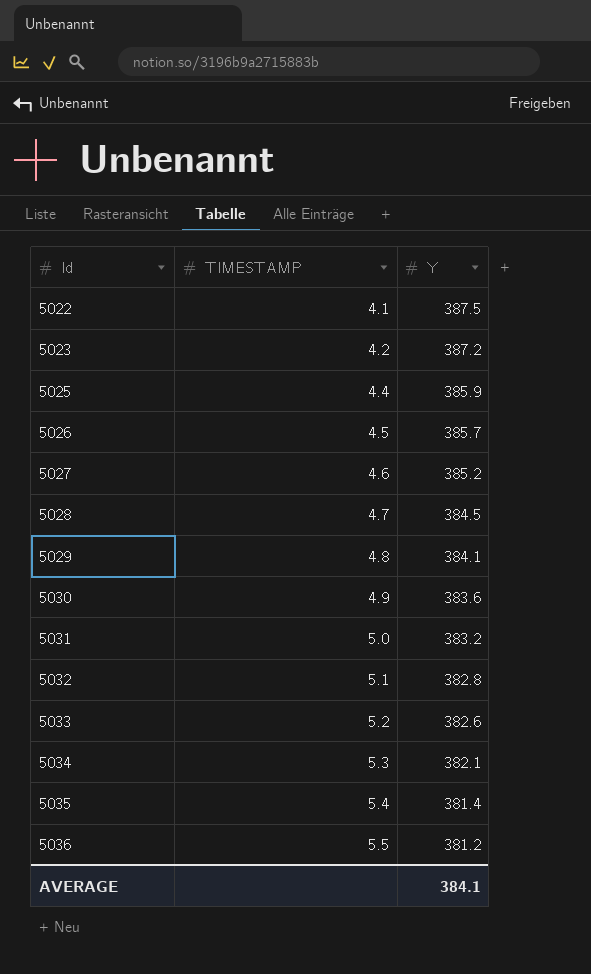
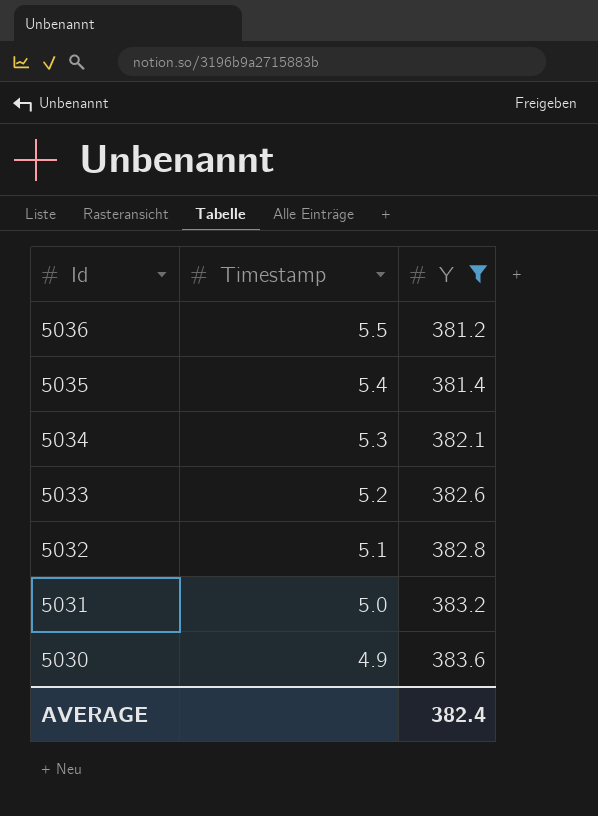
filter: none -> Y <= 383.6
row order: Id ascending -> Id descending
column name: TIMESTAMP -> Timestamp
AVERAGE | Y: 384.1 -> 382.4

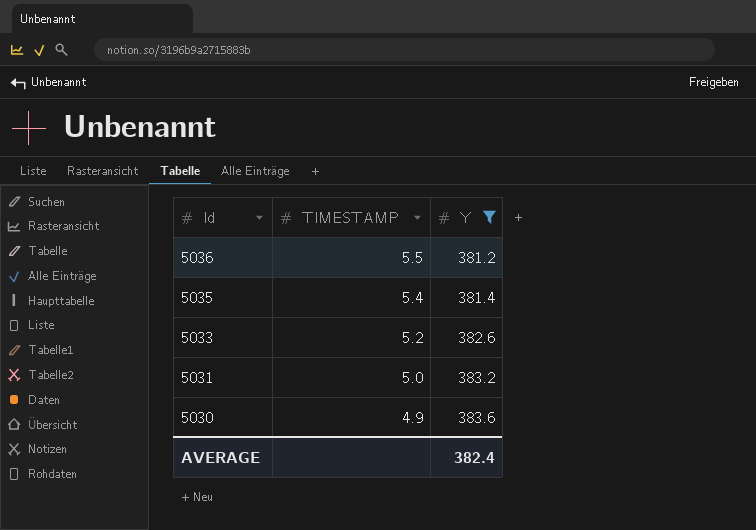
column name: Timestamp -> TIMESTAMP
row 5034: 5.3 | 382.1 -> none
row 5032: 5.1 | 382.8 -> none

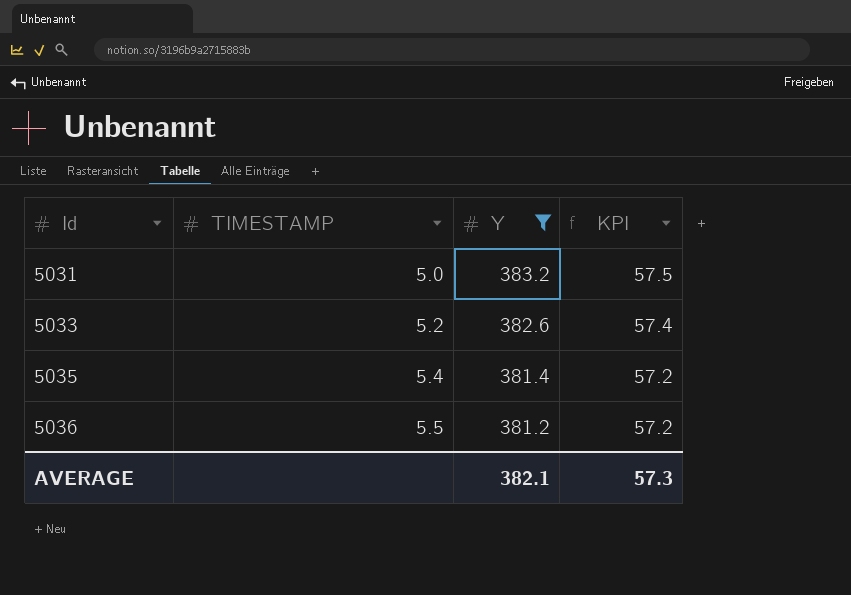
row order: Id descending -> Id ascending
column KPI | formula: none -> [Y] * 0.15
row 5030: 4.9 | 383.6 -> none
AVERAGE | Y: 382.4 -> 382.1

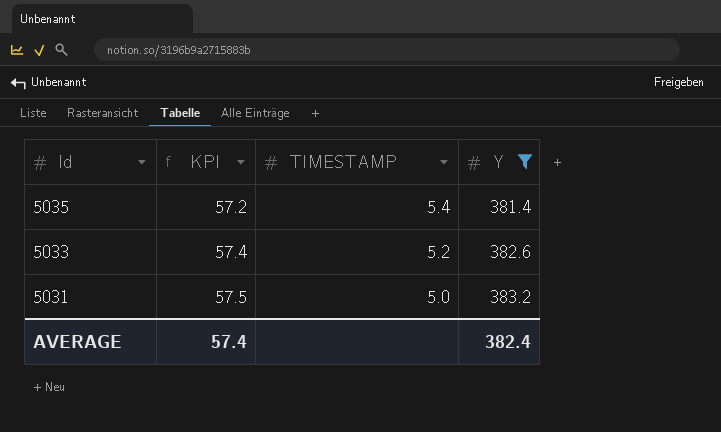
row order: Id ascending -> Id descending
column KPI | position: 4 -> 2
row 5036: 5.5 | 381.2 | 57.2 -> none
AVERAGE | KPI: 57.3 -> 57.4
AVERAGE | Y: 382.1 -> 382.4

